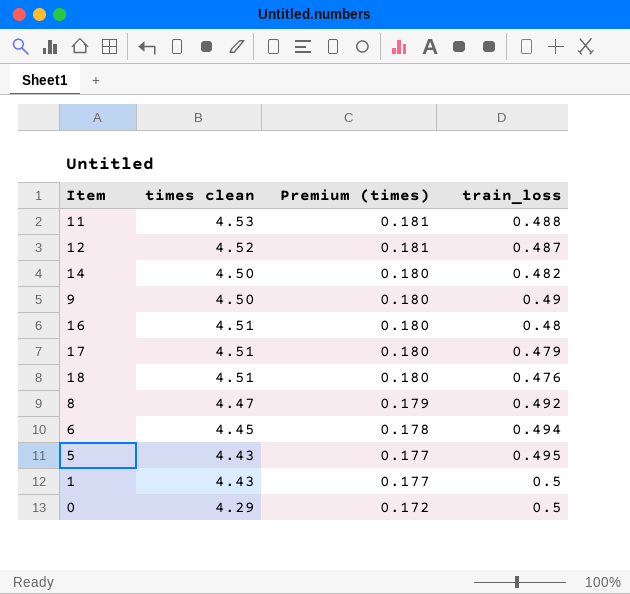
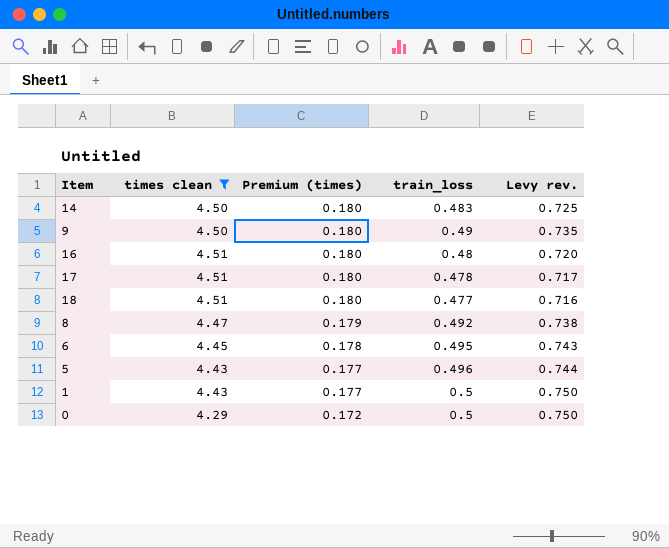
filter: none -> times clean <= 4.51
column Levy rev. | formula: none -> [train_loss] * 1.5
14 | train_loss: 0.482 -> 0.483
17 | train_loss: 0.479 -> 0.478
18 | train_loss: 0.476 -> 0.477
6 | train_loss: 0.494 -> 0.495
5 | train_loss: 0.495 -> 0.496

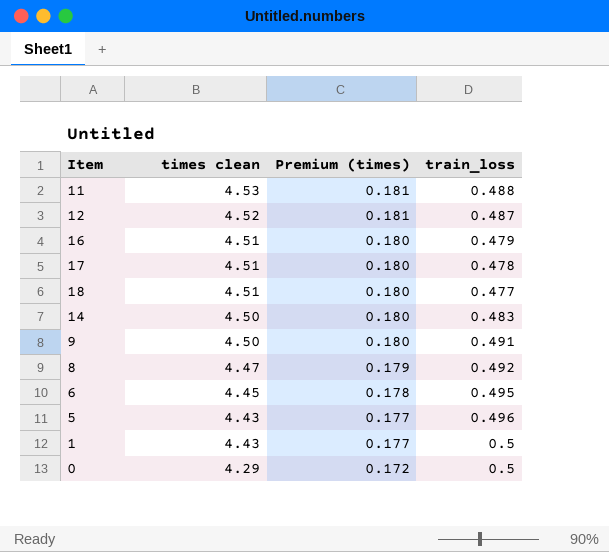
filter: times clean <= 4.51 -> none
row order: Premium (times) descending -> times clean descending
column Levy rev. | formula: [train_loss] * 1.5 -> none
16 | train_loss: 0.48 -> 0.479
9 | train_loss: 0.49 -> 0.491

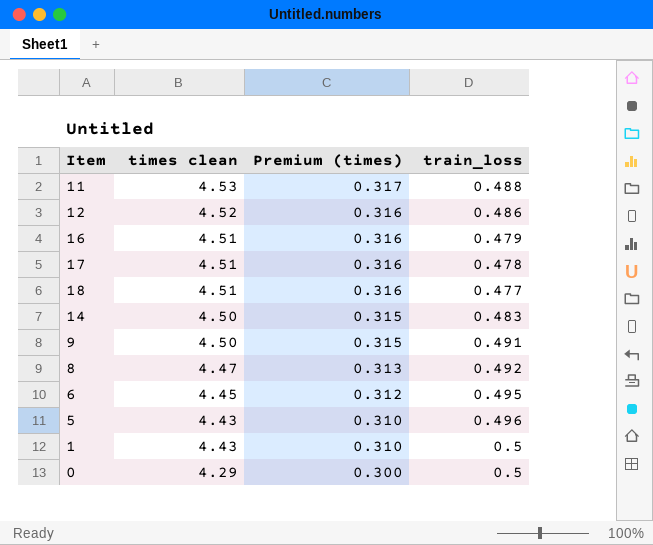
column Premium (times) | formula: [times clean] * 0.04 -> [times clean] * 0.07
12 | train_loss: 0.487 -> 0.486

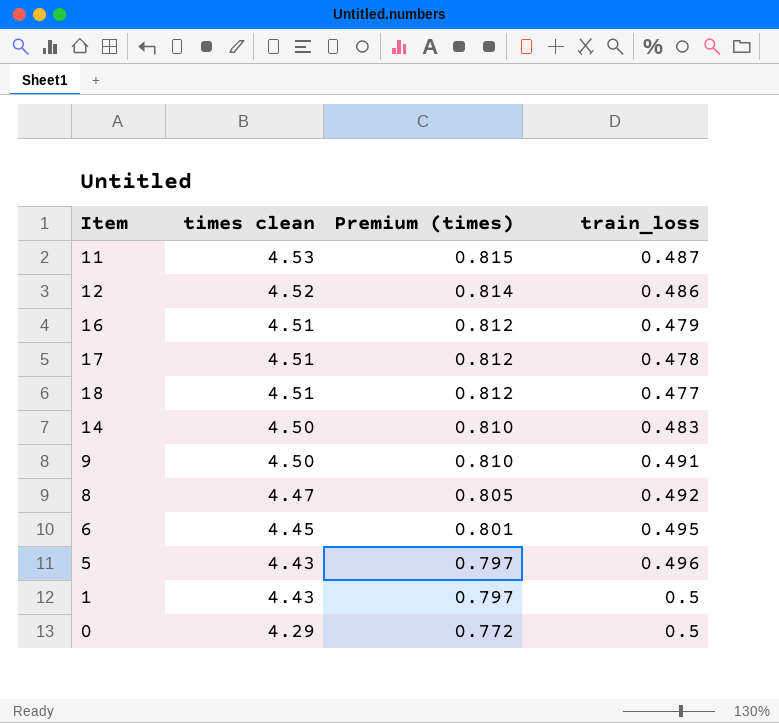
column Premium (times) | formula: [times clean] * 0.07 -> [times clean] * 0.18
11 | train_loss: 0.488 -> 0.487

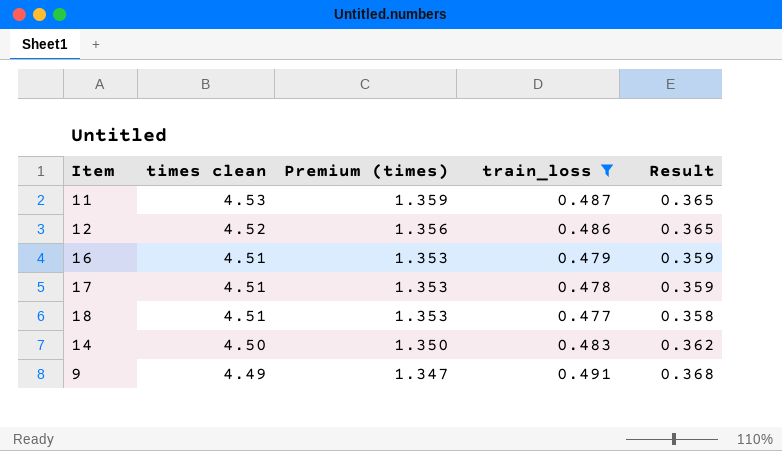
filter: none -> train_loss <= 0.491
column Premium (times) | formula: [times clean] * 0.18 -> [times clean] * 0.3
column Result | formula: none -> [train_loss] * 0.75
9 | times clean: 4.50 -> 4.49

